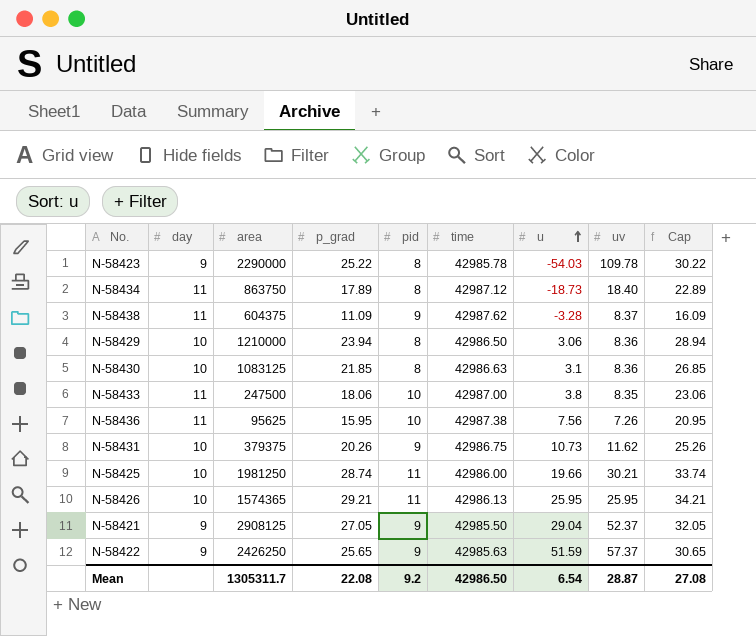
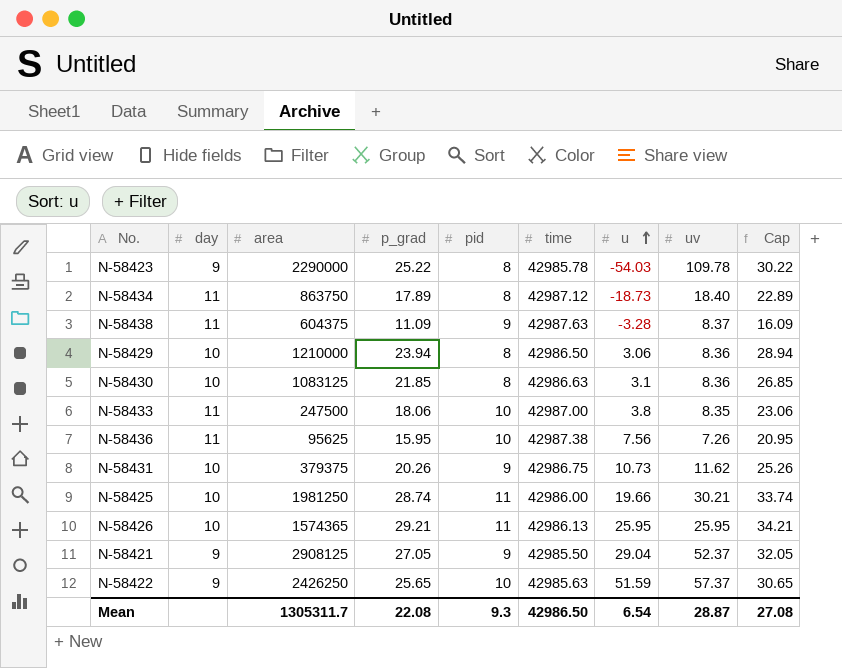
N-58438 | time: 42987.62 -> 42987.63
N-58422 | pid: 9 -> 10
Mean | pid: 9.2 -> 9.3

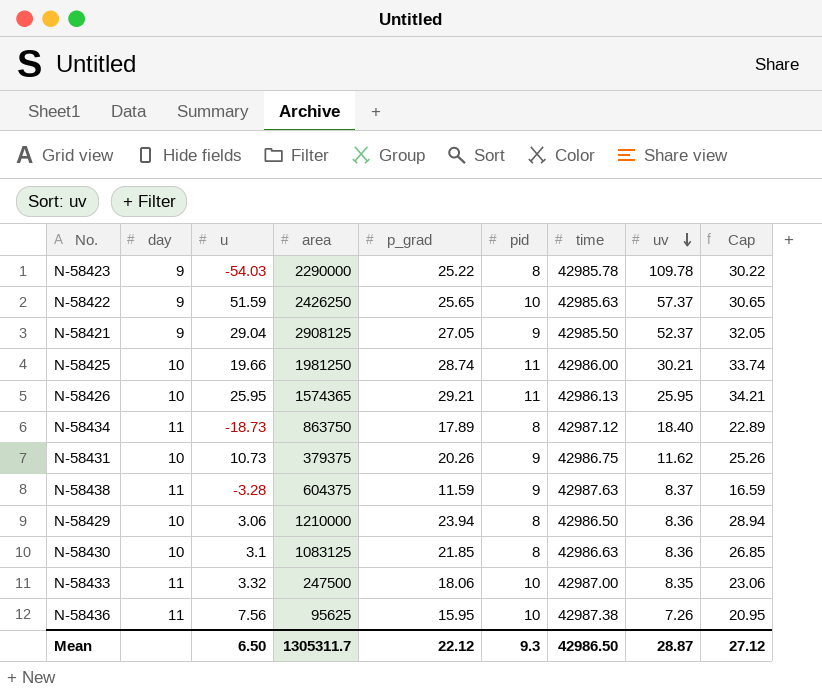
row order: u ascending -> uv descending
column u | position: 7 -> 3
N-58438 | p_grad: 11.09 -> 11.59
N-58438 | Cap: 16.09 -> 16.59
N-58433 | u: 3.8 -> 3.32
Mean | u: 6.54 -> 6.50
Mean | p_grad: 22.08 -> 22.12
Mean | Cap: 27.08 -> 27.12

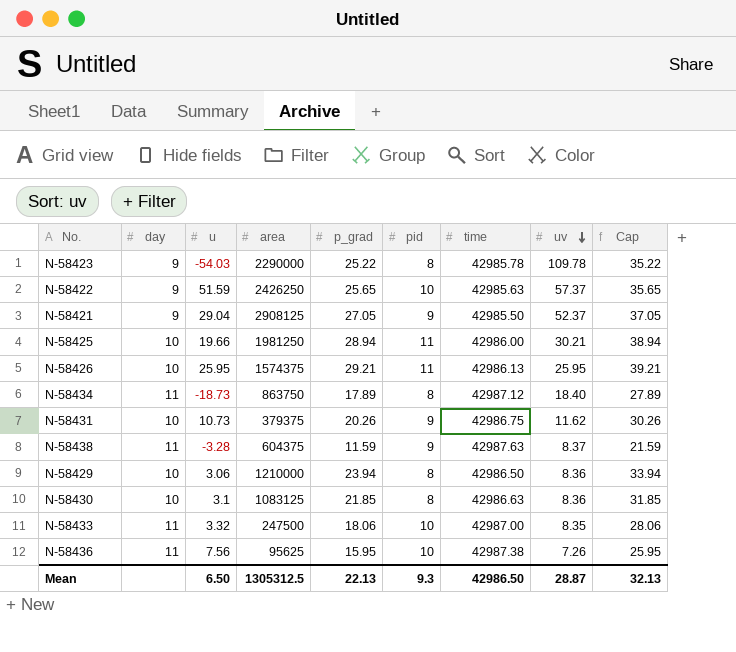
column Cap | formula: [p_grad] + 5 -> [p_grad] + 10
N-58425 | p_grad: 28.74 -> 28.94
N-58426 | area: 1574365 -> 1574375
Mean | area: 1305311.7 -> 1305312.5
Mean | p_grad: 22.12 -> 22.13
Mean | Cap: 27.12 -> 32.13

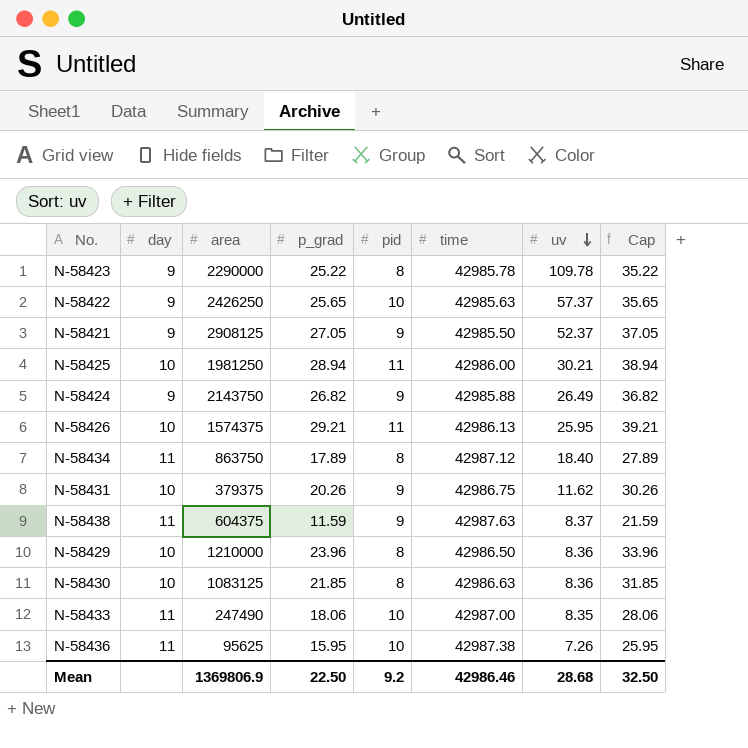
column u | position: 3 -> none
row N-58424: none -> 9 | 2143750 | 26.82 | 9 | 42985.88 | 26.49 | 36.82
N-58429 | p_grad: 23.94 -> 23.96
N-58429 | Cap: 33.94 -> 33.96
N-58433 | area: 247500 -> 247490
Mean | area: 1305312.5 -> 1369806.9
Mean | p_grad: 22.13 -> 22.50
Mean | pid: 9.3 -> 9.2
Mean | time: 42986.50 -> 42986.46
Mean | uv: 28.87 -> 28.68
Mean | Cap: 32.13 -> 32.50

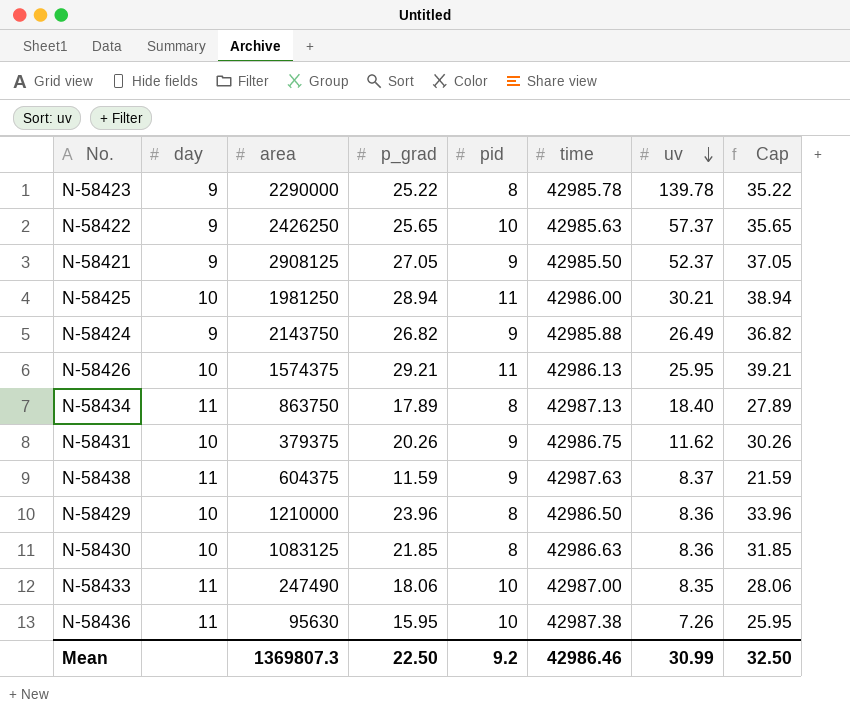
N-58423 | uv: 109.78 -> 139.78
N-58434 | time: 42987.12 -> 42987.13
N-58436 | area: 95625 -> 95630
Mean | area: 1369806.9 -> 1369807.3
Mean | uv: 28.68 -> 30.99

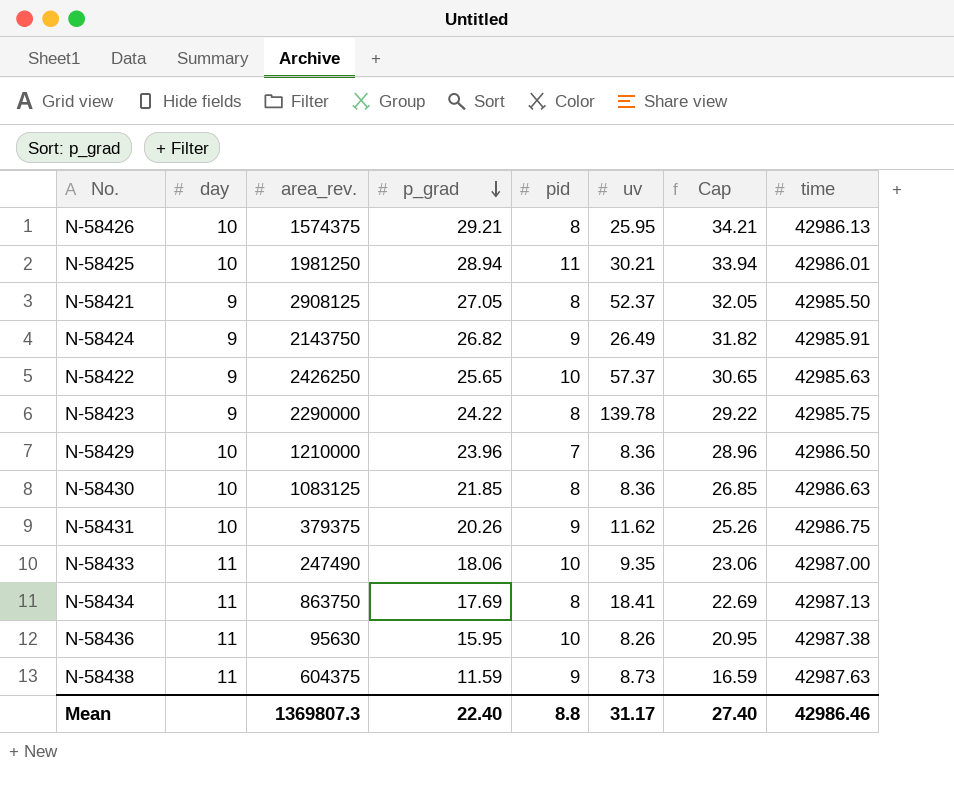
row order: uv descending -> p_grad descending
column name: area -> area_rev.
column Cap | formula: [p_grad] + 10 -> [p_grad] + 5
column time | position: 6 -> 8
N-58426 | pid: 11 -> 8
N-58425 | time: 42986.00 -> 42986.01
N-58421 | pid: 9 -> 8
N-58424 | time: 42985.88 -> 42985.91
N-58423 | p_grad: 25.22 -> 24.22
N-58423 | time: 42985.78 -> 42985.75
N-58429 | pid: 8 -> 7
N-58433 | uv: 8.35 -> 9.35
N-58434 | p_grad: 17.89 -> 17.69
N-58434 | uv: 18.40 -> 18.41
N-58436 | uv: 7.26 -> 8.26
N-58438 | uv: 8.37 -> 8.73
Mean | p_grad: 22.50 -> 22.40
Mean | pid: 9.2 -> 8.8
Mean | uv: 30.99 -> 31.17
Mean | Cap: 32.50 -> 27.40

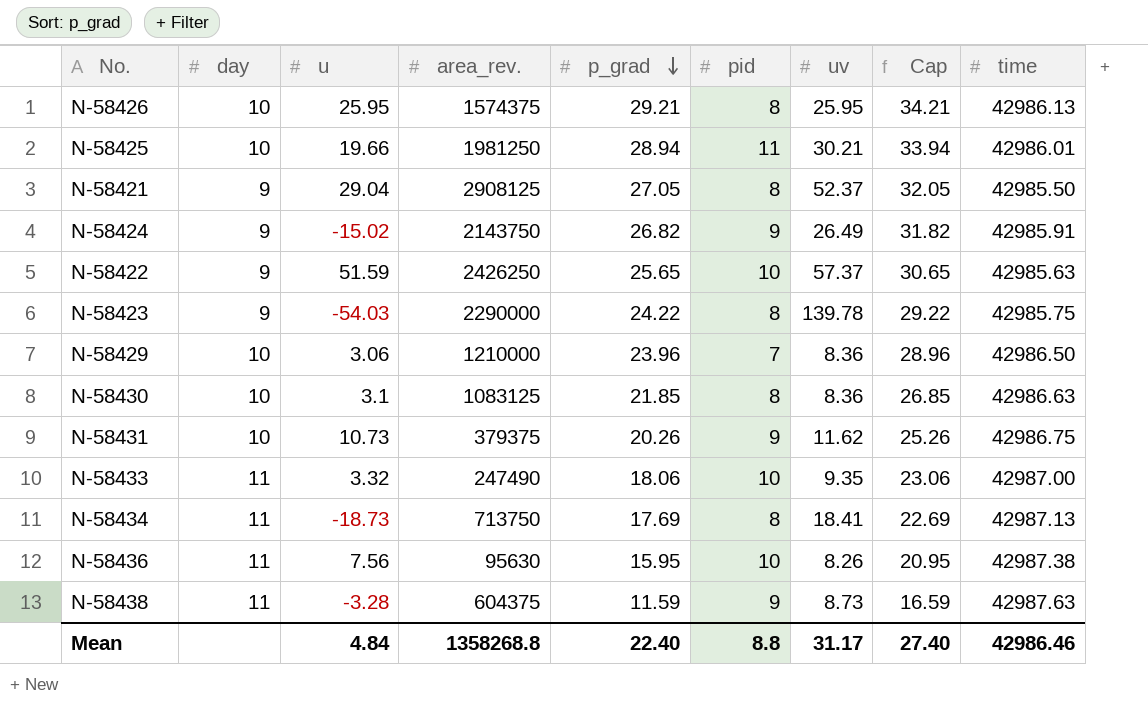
column u | position: none -> 3
N-58434 | area_rev.: 863750 -> 713750
Mean | area_rev.: 1369807.3 -> 1358268.8

